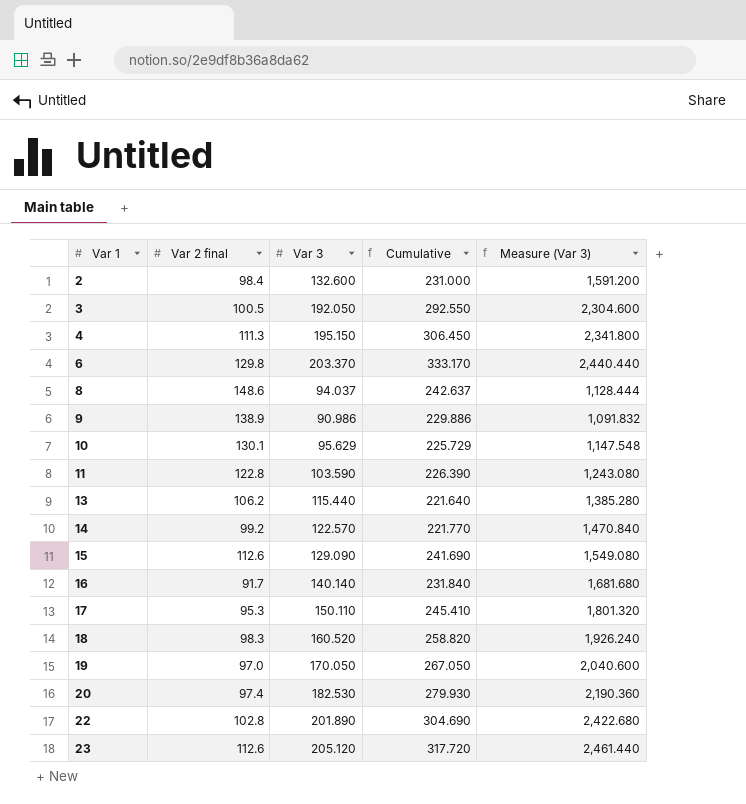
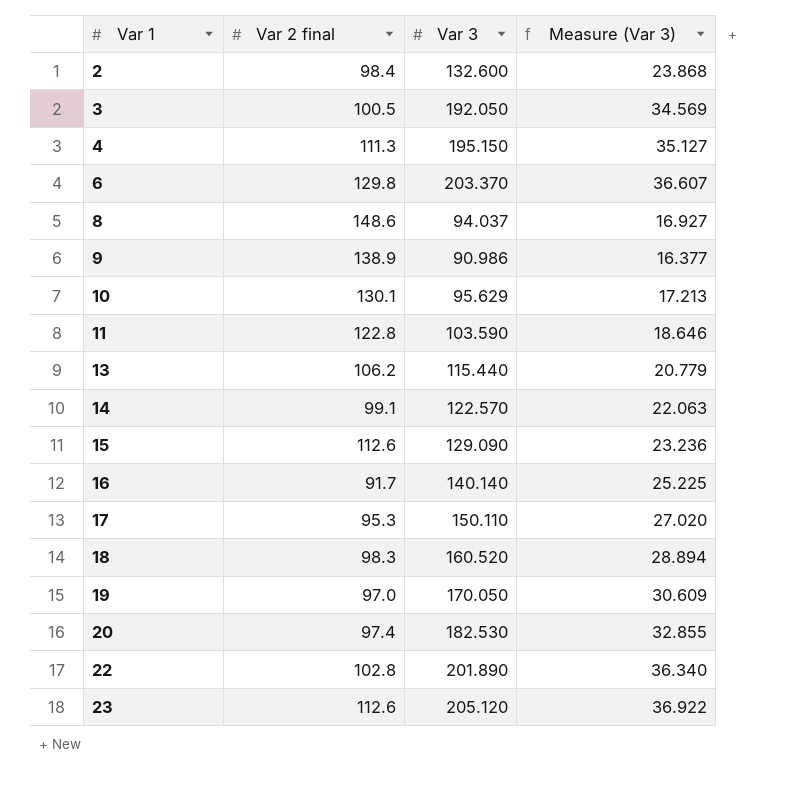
column Cumulative | formula: [Var 2 final] + [Var 3] -> none
column Measure (Var 3) | formula: [Var 3] * 12 -> [Var 3] * 0.18
14 | Var 2 final: 99.2 -> 99.1

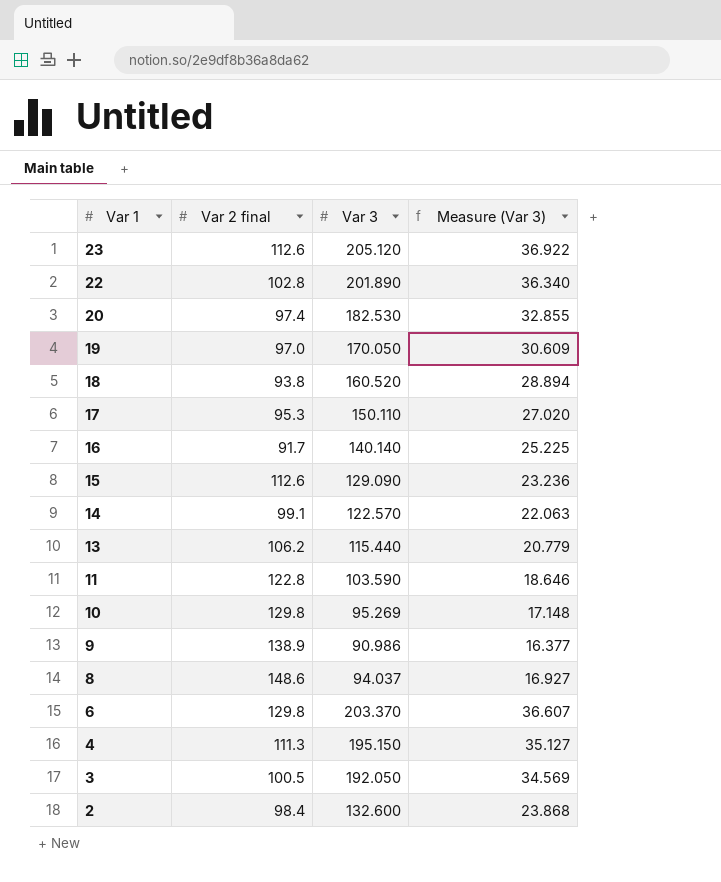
row order: Var 1 ascending -> Var 1 descending
18 | Var 2 final: 98.3 -> 93.8
10 | Var 2 final: 130.1 -> 129.8
10 | Var 3: 95.629 -> 95.269
10 | Measure (Var 3): 17.213 -> 17.148

